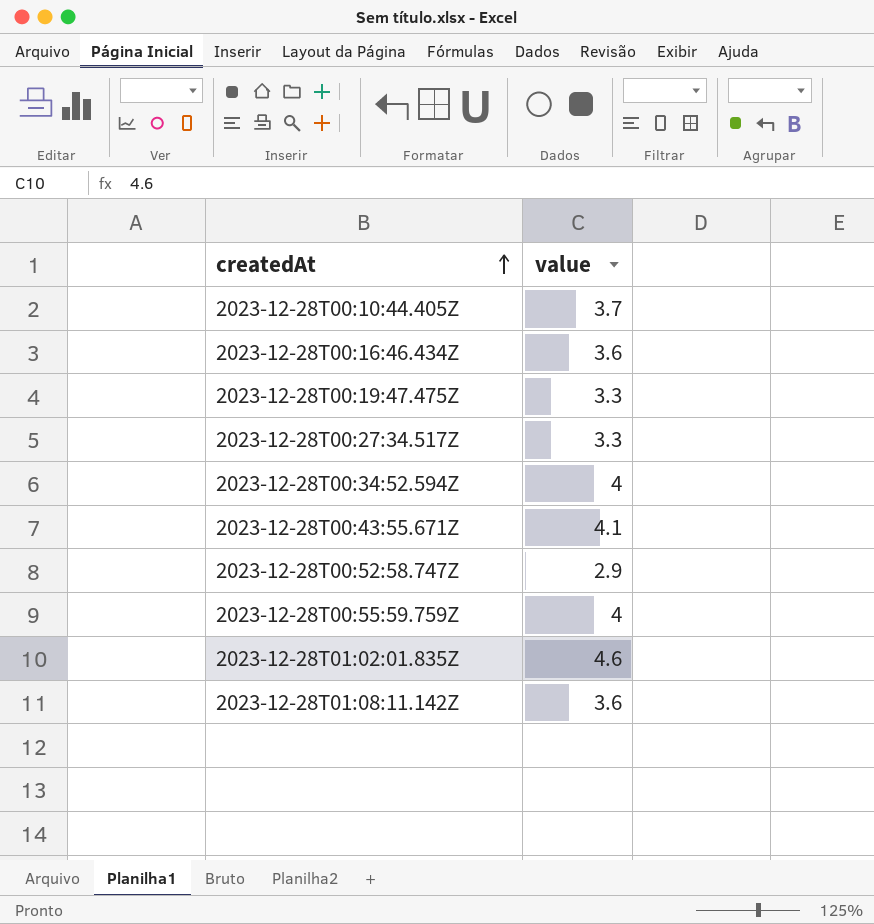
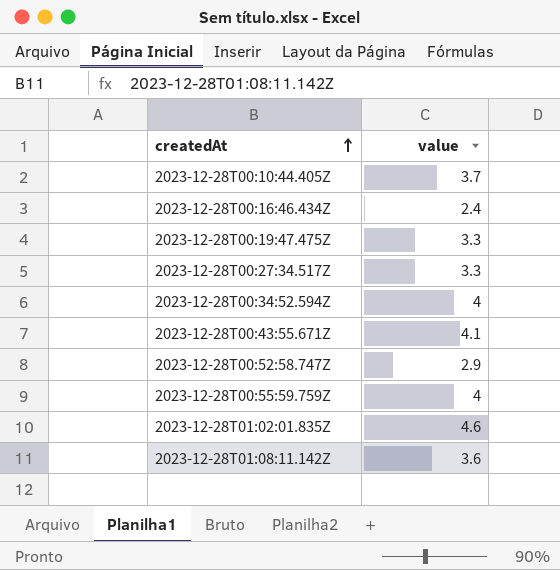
2023-12-28T00:16:46.434Z | value: 3.6 -> 2.4

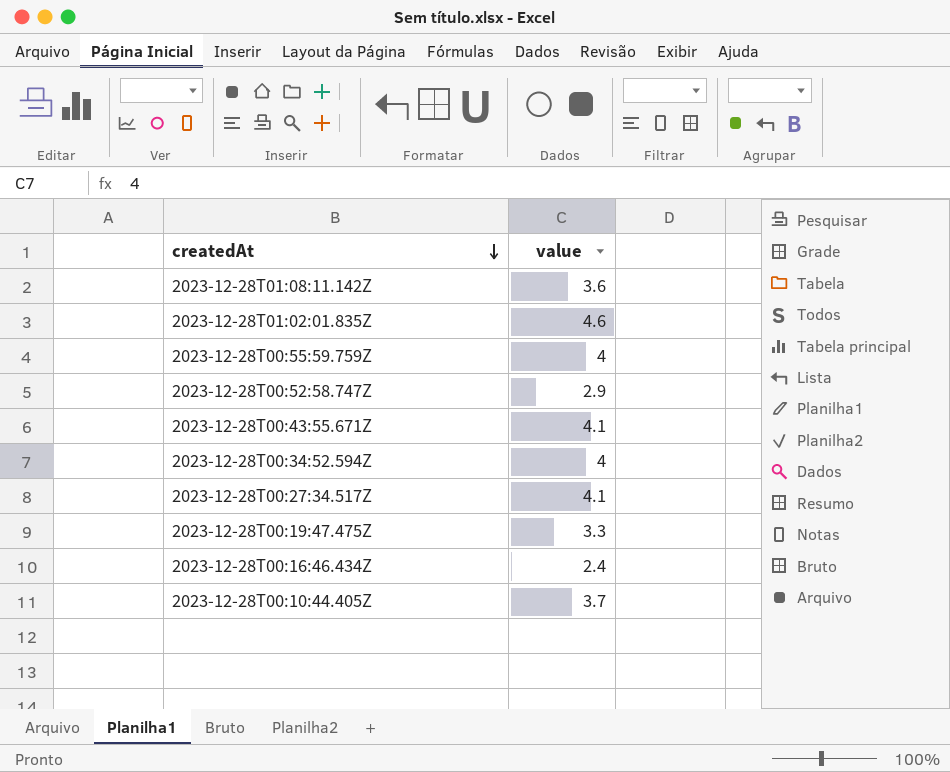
row order: createdAt ascending -> createdAt descending
2023-12-28T00:27:34.517Z | value: 3.3 -> 4.1

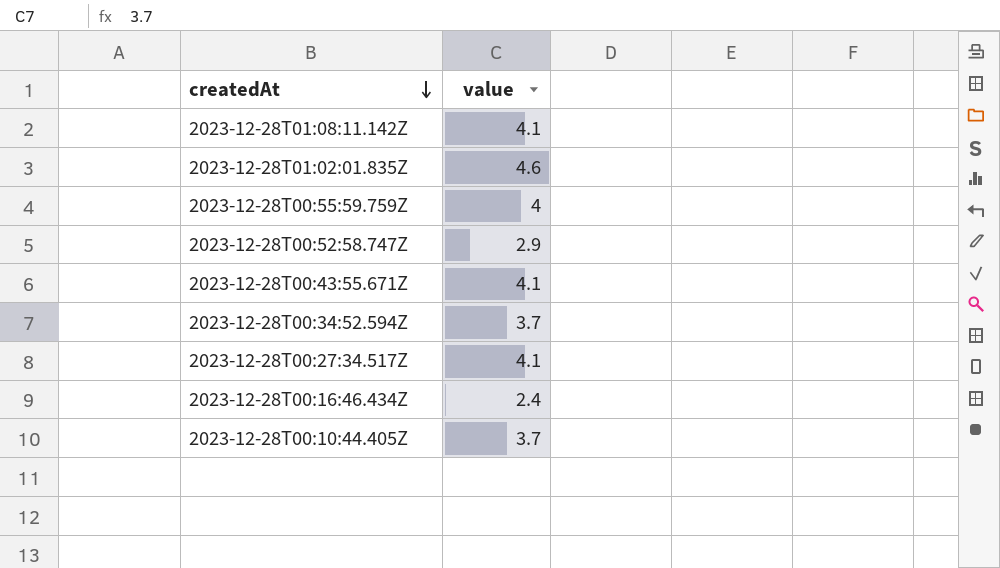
row 2023-12-28T00:19:47.475Z: 3.3 -> none
2023-12-28T01:08:11.142Z | value: 3.6 -> 4.1
2023-12-28T00:34:52.594Z | value: 4 -> 3.7

